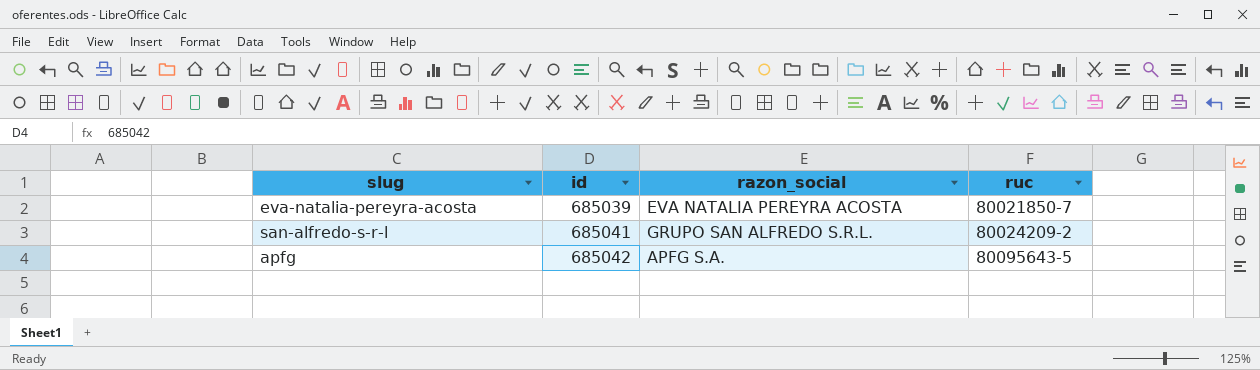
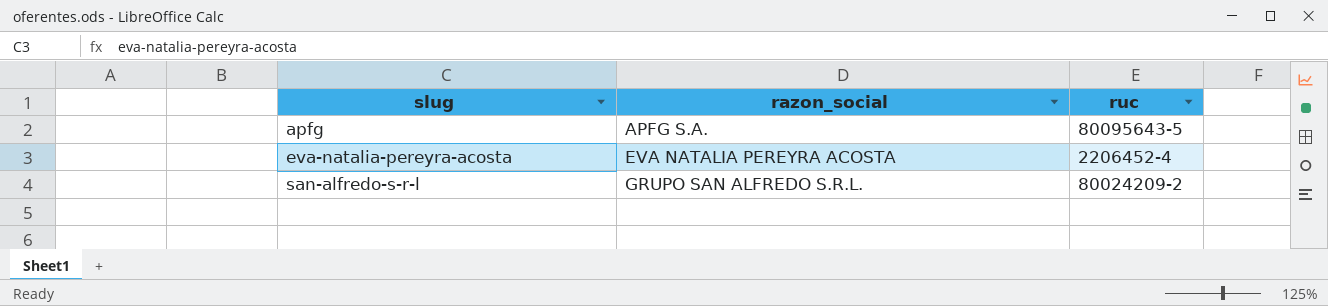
row order: id ascending -> slug ascending
column id | position: 2 -> none
eva-natalia-pereyra-acosta | ruc: 80021850-7 -> 2206452-4

